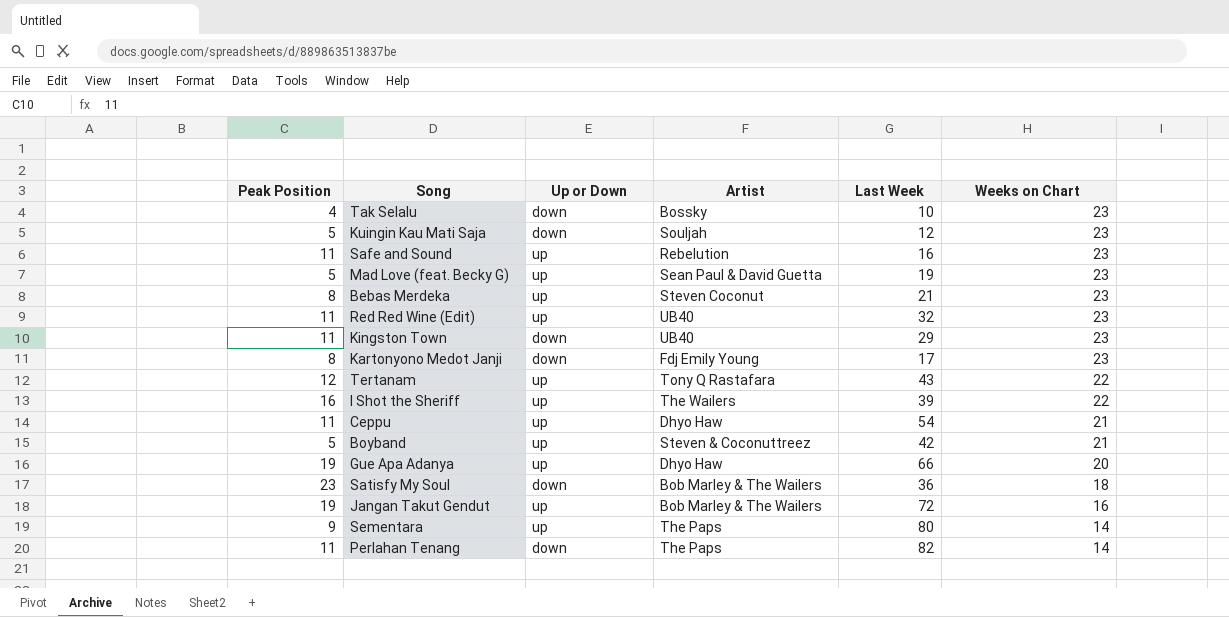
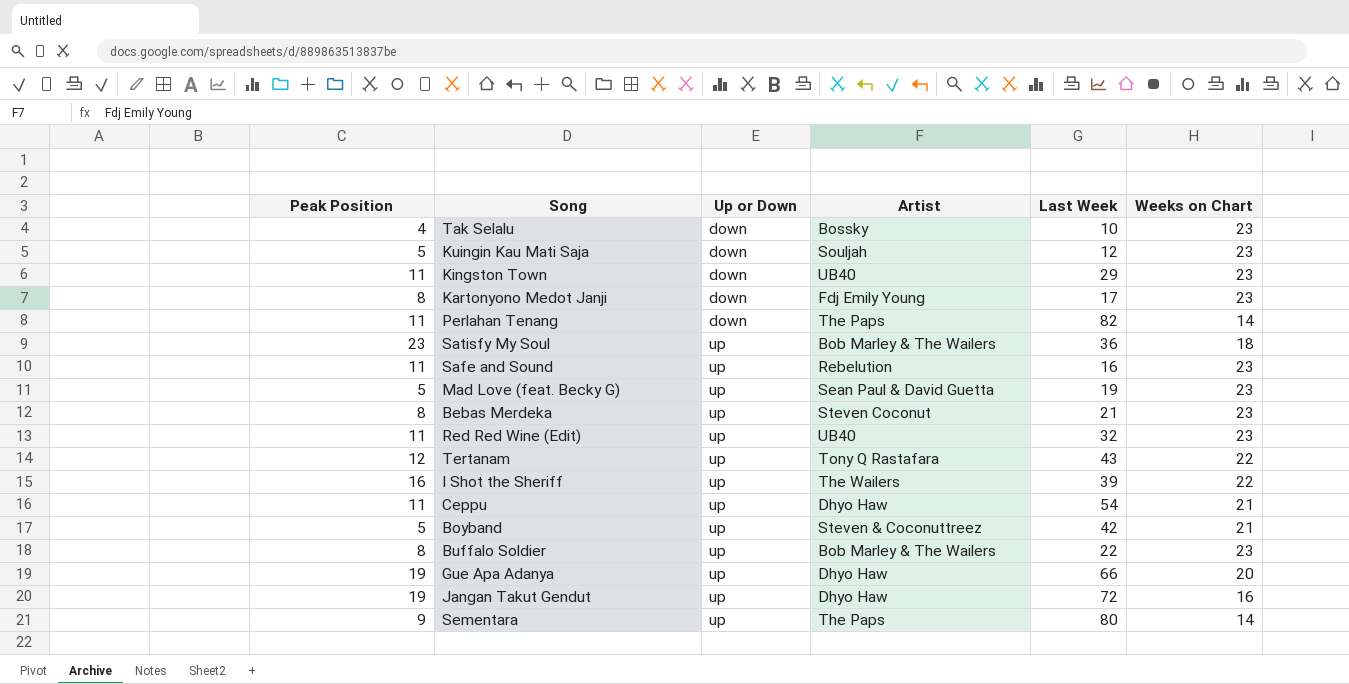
row order: Weeks on Chart descending -> Up or Down ascending
Satisfy My Soul | Up or Down: down -> up
row Buffalo Soldier: none -> 8 | up | Bob Marley & The Wailers | 22 | 23
Jangan Takut Gendut | Artist: Bob Marley & The Wailers -> Dhyo Haw

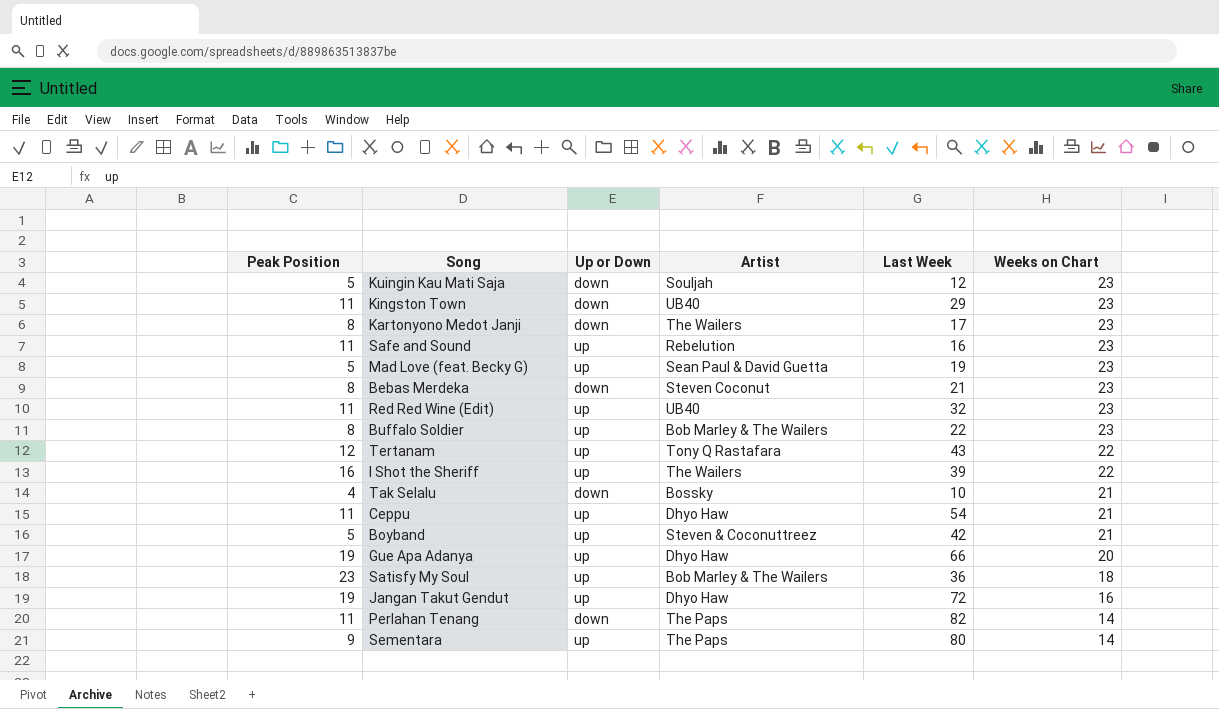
row order: Up or Down ascending -> Weeks on Chart descending
Kartonyono Medot Janji | Artist: Fdj Emily Young -> The Wailers
Bebas Merdeka | Up or Down: up -> down
Tak Selalu | Weeks on Chart: 23 -> 21

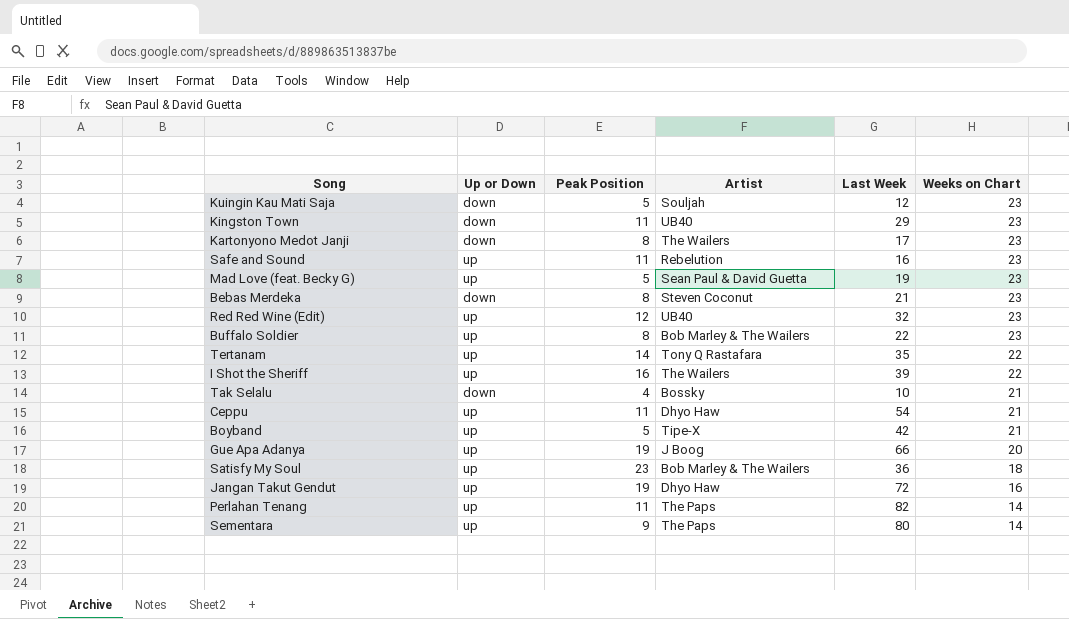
column Peak Position | position: 1 -> 3
Red Red Wine (Edit) | Peak Position: 11 -> 12
Tertanam | Peak Position: 12 -> 14
Tertanam | Last Week: 43 -> 35
Boyband | Artist: Steven & Coconuttreez -> Tipe-X
Gue Apa Adanya | Artist: Dhyo Haw -> J Boog
Perlahan Tenang | Up or Down: down -> up

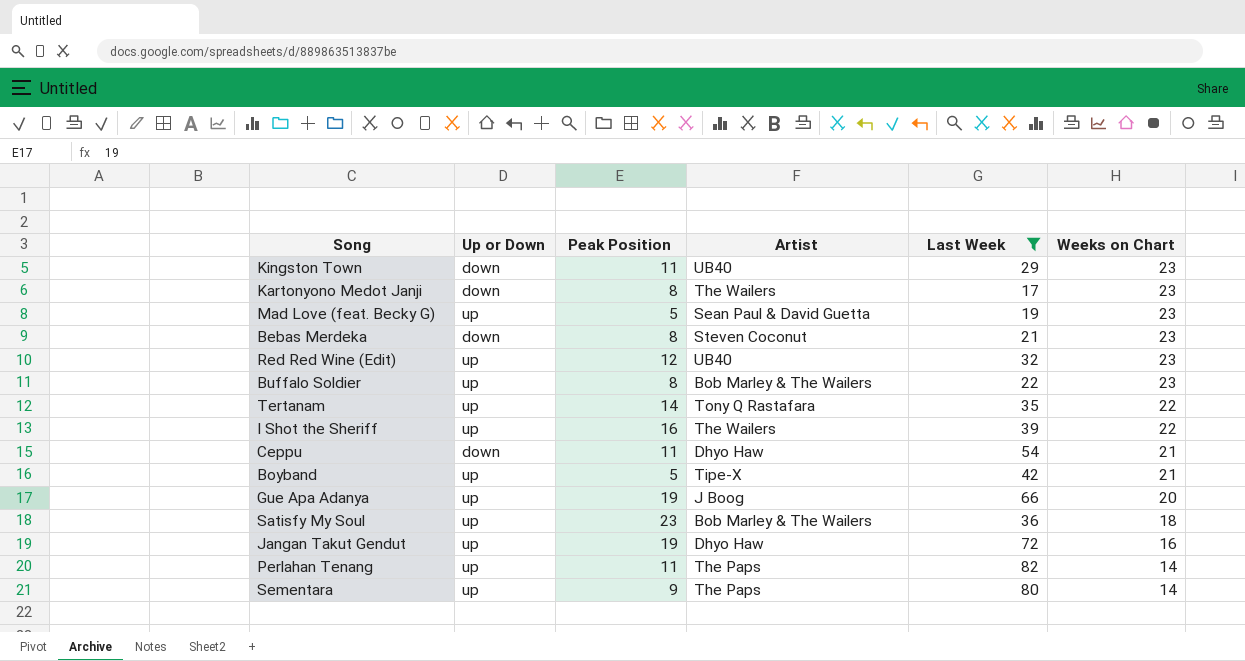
filter: none -> Last Week >= 17
Ceppu | Up or Down: up -> down

